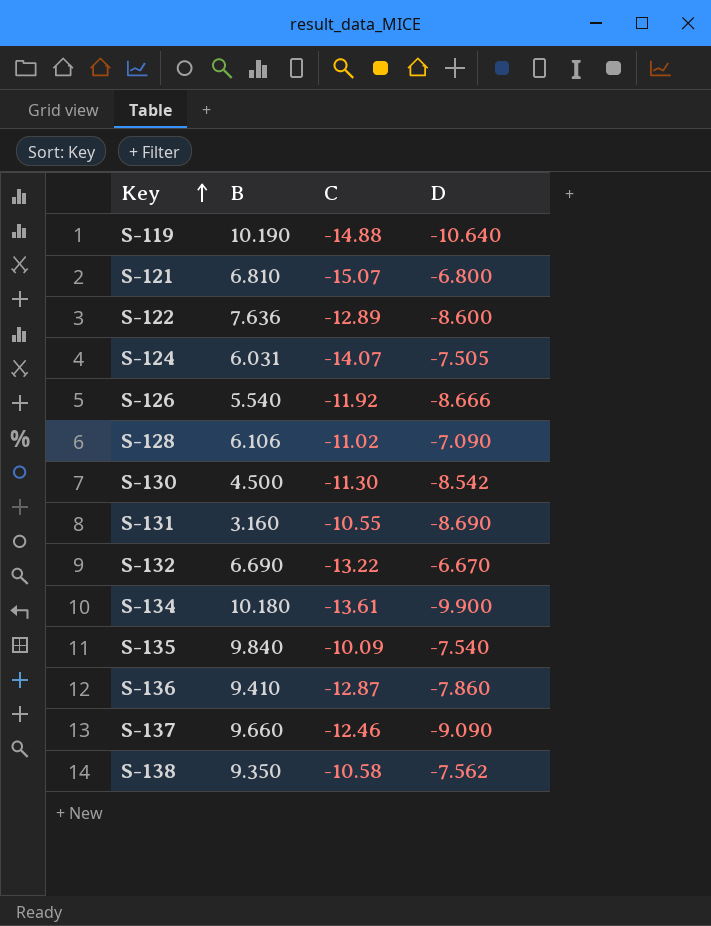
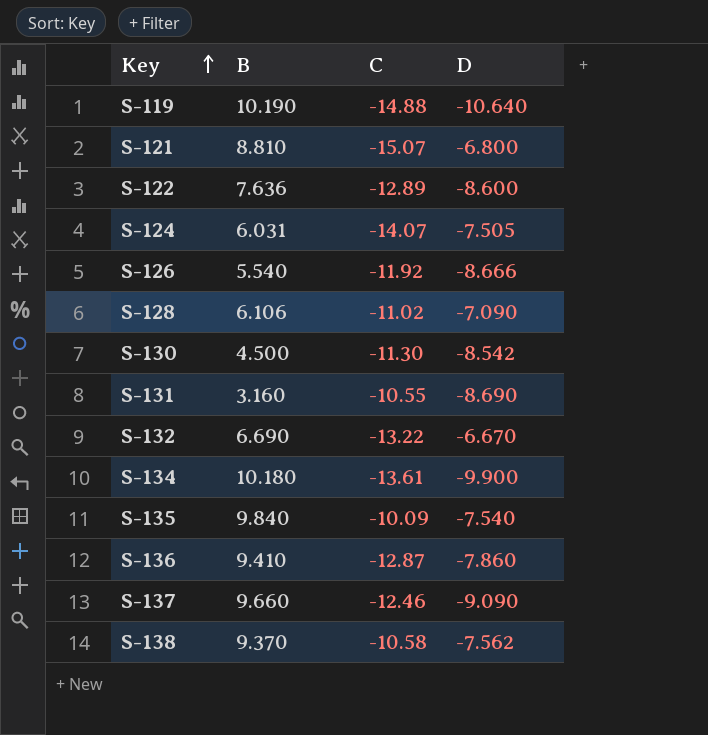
S-121 | B: 6.810 -> 8.810
S-138 | B: 9.350 -> 9.370

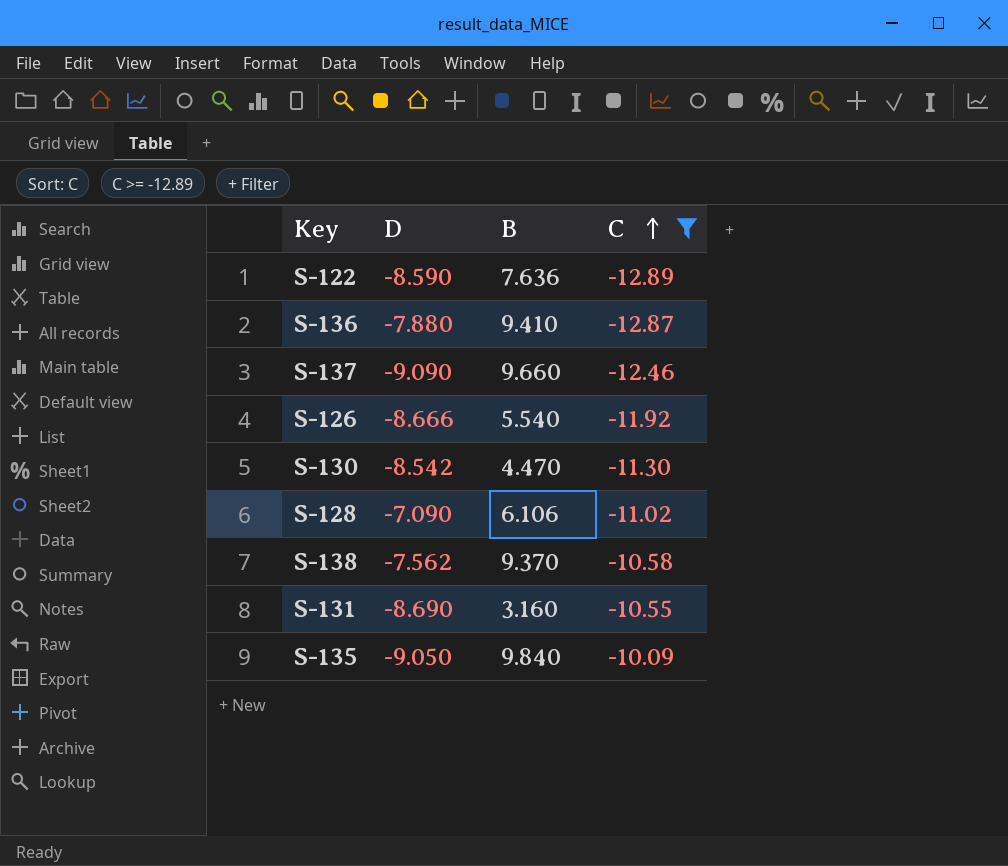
filter: none -> C >= -12.89
row order: Key ascending -> C ascending
column D | position: 4 -> 2
S-122 | D: -8.600 -> -8.590
S-136 | D: -7.860 -> -7.880
S-130 | B: 4.500 -> 4.470
S-135 | D: -7.540 -> -9.050

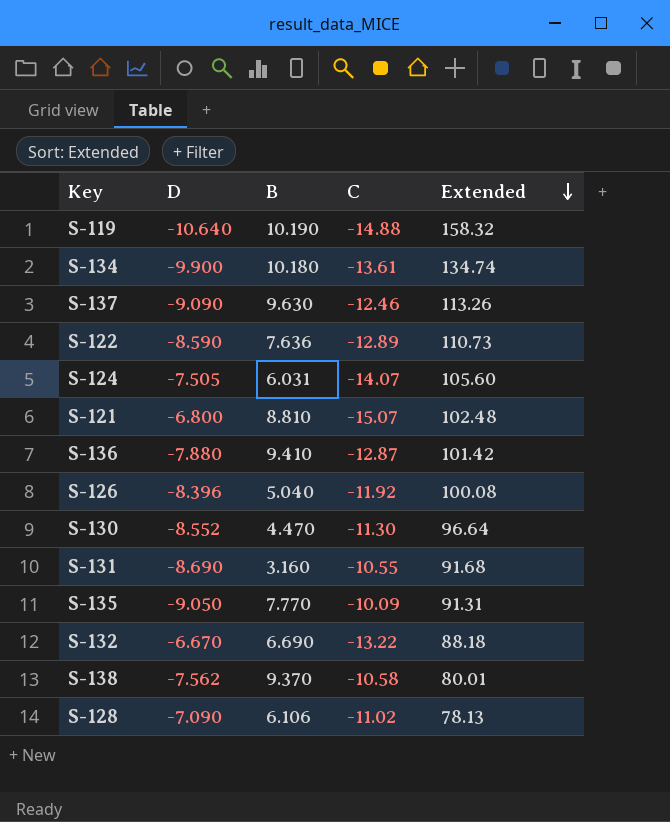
filter: C >= -12.89 -> none
row order: C ascending -> Extended descending
column Extended | formula: none -> [D] * [C]
S-137 | B: 9.660 -> 9.630
S-126 | D: -8.666 -> -8.396
S-126 | B: 5.540 -> 5.040
S-130 | D: -8.542 -> -8.552
S-135 | B: 9.840 -> 7.770

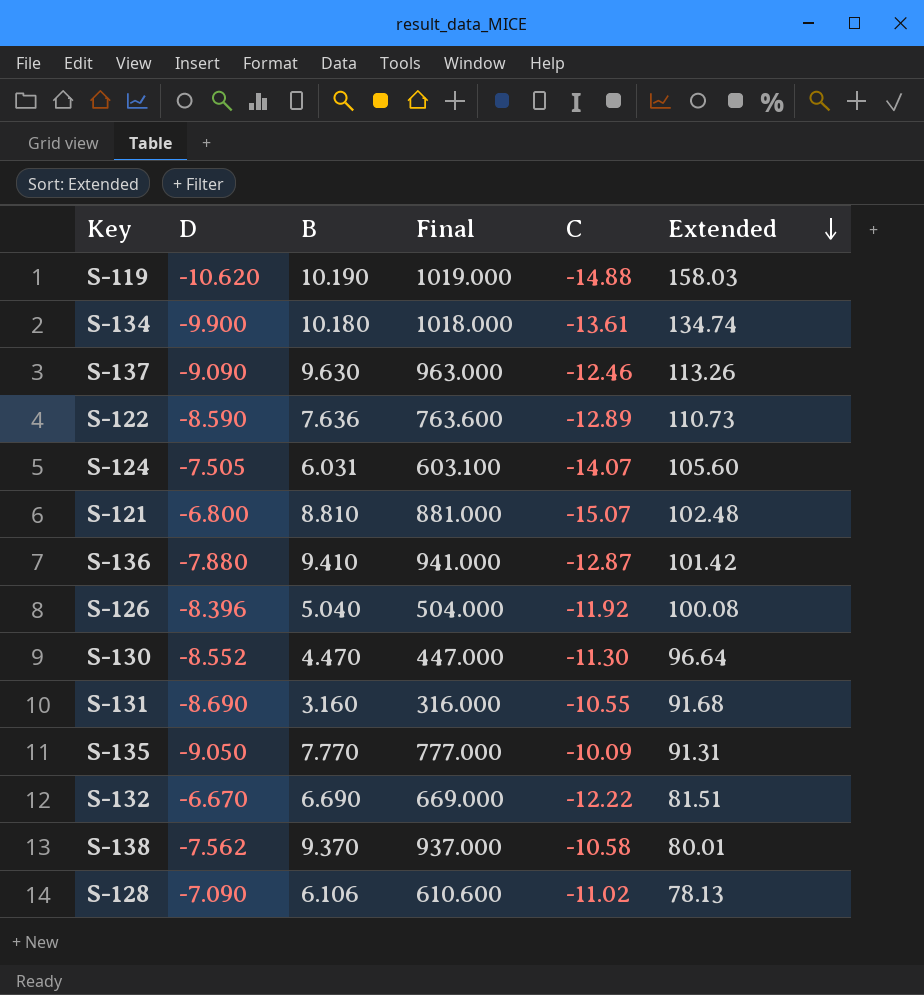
column Final | formula: none -> [B] * 100
S-119 | D: -10.640 -> -10.620
S-119 | Extended: 158.32 -> 158.03
S-132 | C: -13.22 -> -12.22
S-132 | Extended: 88.18 -> 81.51

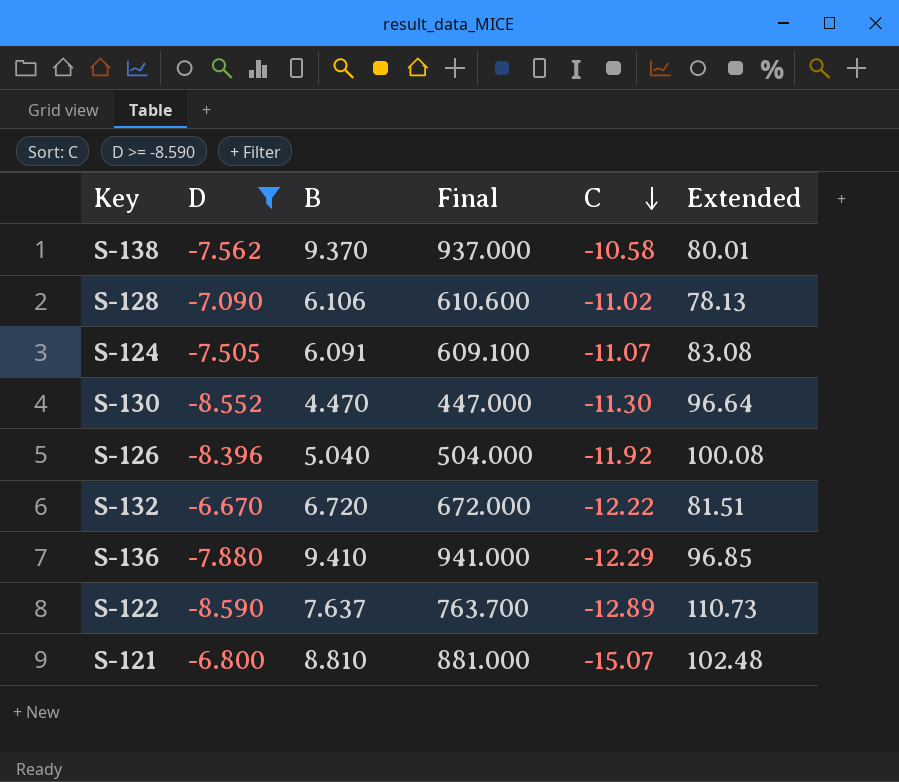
filter: none -> D >= -8.590
row order: Extended descending -> C descending
S-124 | B: 6.031 -> 6.091
S-124 | Final: 603.100 -> 609.100
S-124 | C: -14.07 -> -11.07
S-124 | Extended: 105.60 -> 83.08
S-132 | B: 6.690 -> 6.720
S-132 | Final: 669.000 -> 672.000
S-136 | C: -12.87 -> -12.29
S-136 | Extended: 101.42 -> 96.85
S-122 | B: 7.636 -> 7.637
S-122 | Final: 763.600 -> 763.700

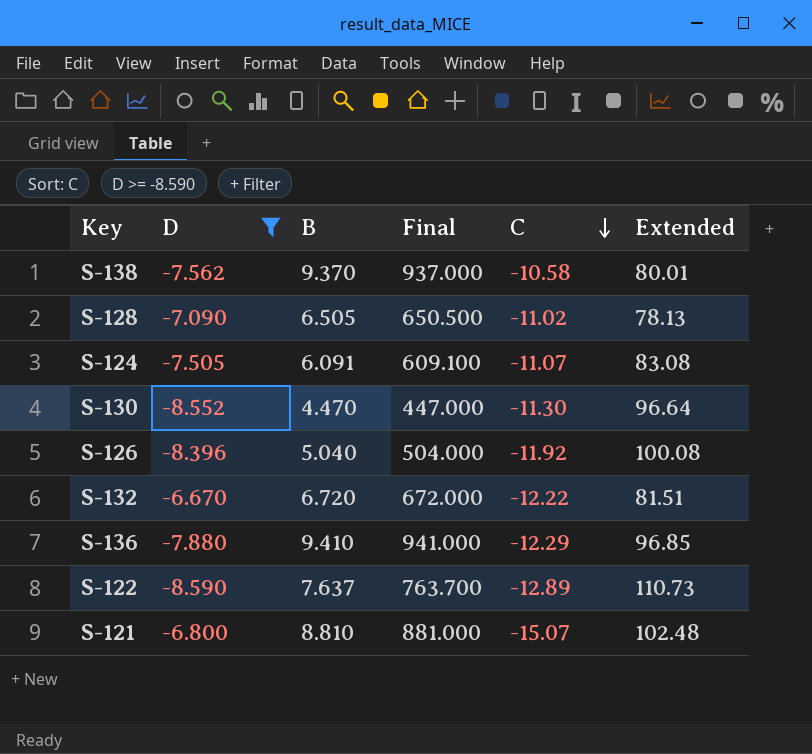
S-128 | B: 6.106 -> 6.505
S-128 | Final: 610.600 -> 650.500

